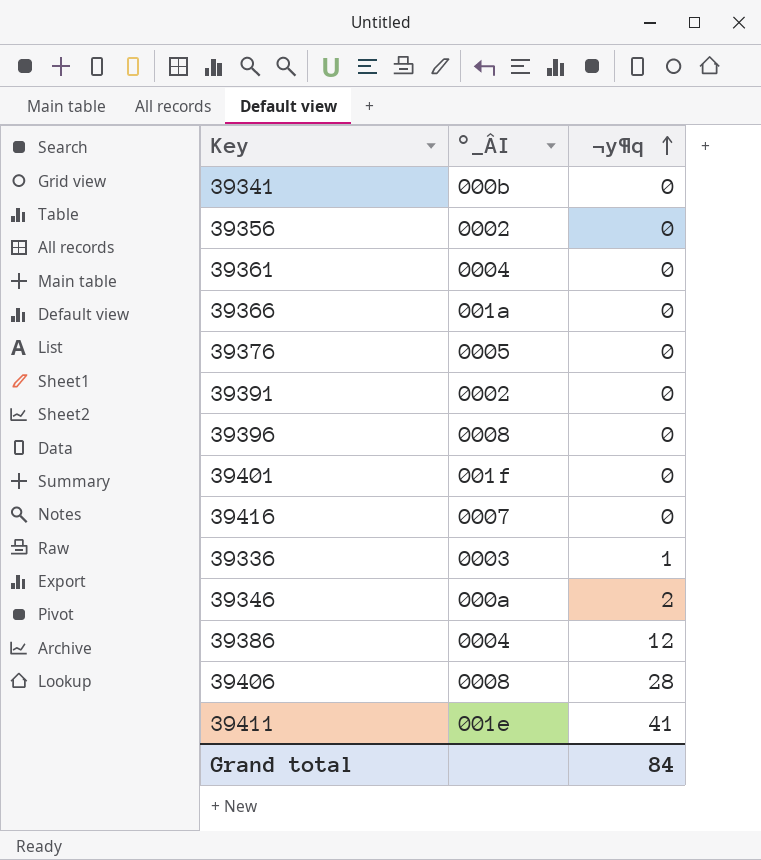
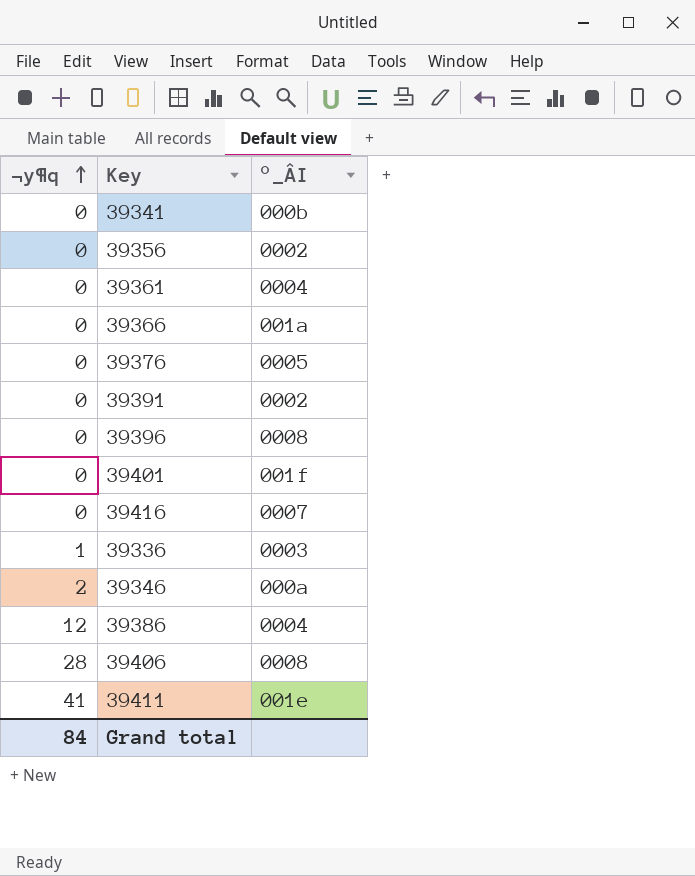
column ¬y¶q | position: 3 -> 1

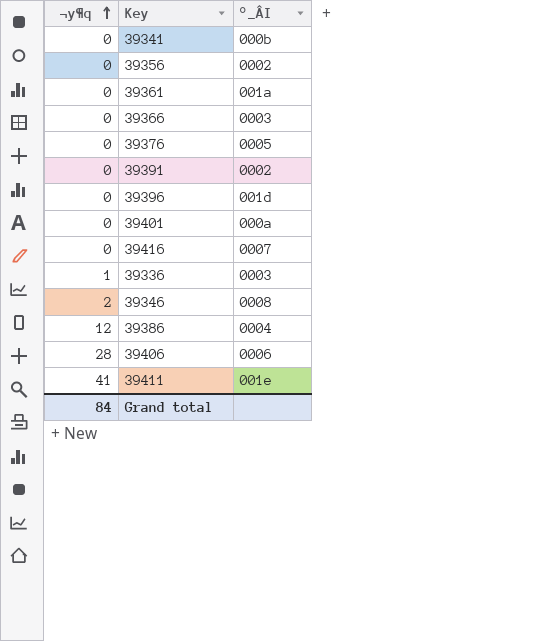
39361 | °_ÂI: 0004 -> 001a
39366 | °_ÂI: 001a -> 0003
39396 | °_ÂI: 0008 -> 001d
39401 | °_ÂI: 001f -> 000a
39346 | °_ÂI: 000a -> 0008
39406 | °_ÂI: 0008 -> 0006

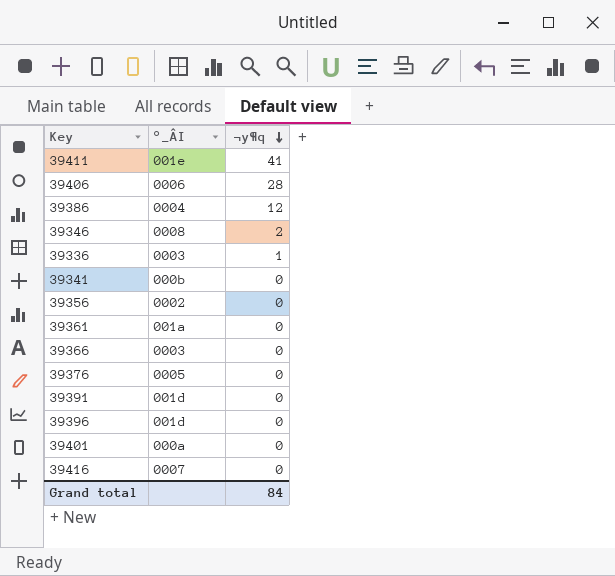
row order: ¬y¶q ascending -> ¬y¶q descending
column ¬y¶q | position: 1 -> 3
39391 | °_ÂI: 0002 -> 001d

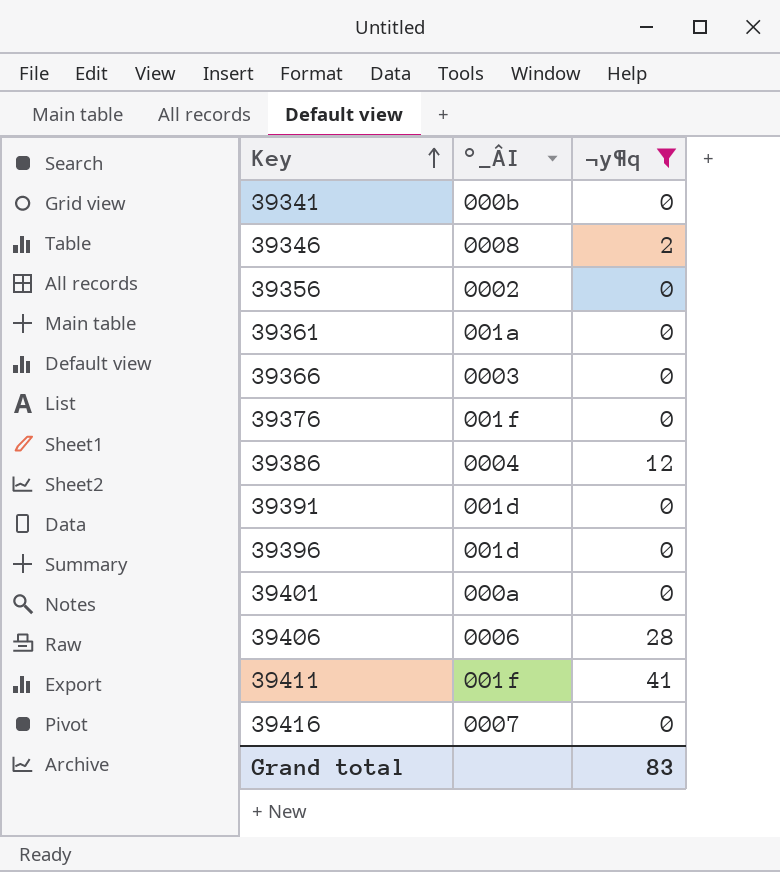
filter: none -> ¬y¶q != 1
row order: ¬y¶q descending -> Key ascending
39376 | °_ÂI: 0005 -> 001f
39411 | °_ÂI: 001e -> 001f
Grand total | ¬y¶q: 84 -> 83

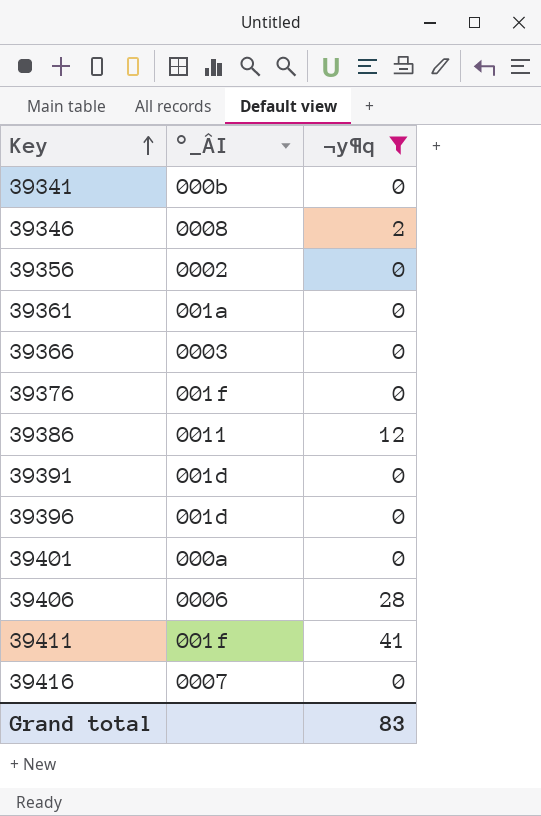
39386 | °_ÂI: 0004 -> 0011

